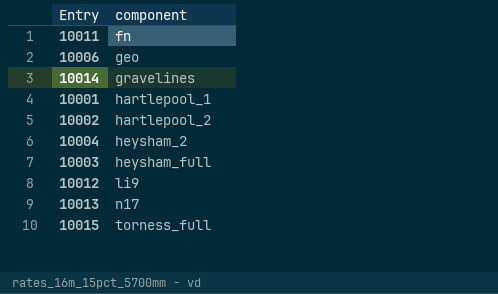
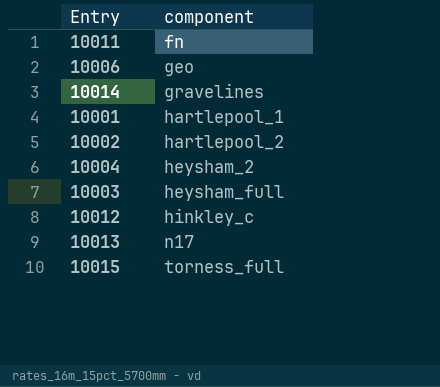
10012 | component: li9 -> hinkley_c

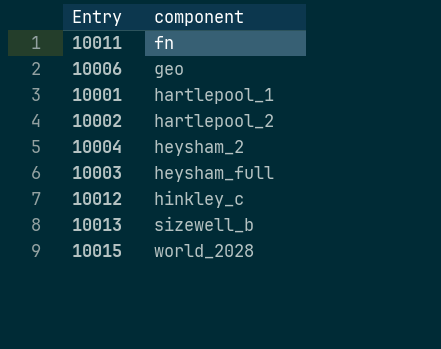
row 10014: gravelines -> none
10013 | component: n17 -> sizewell_b
10015 | component: torness_full -> world_2028

